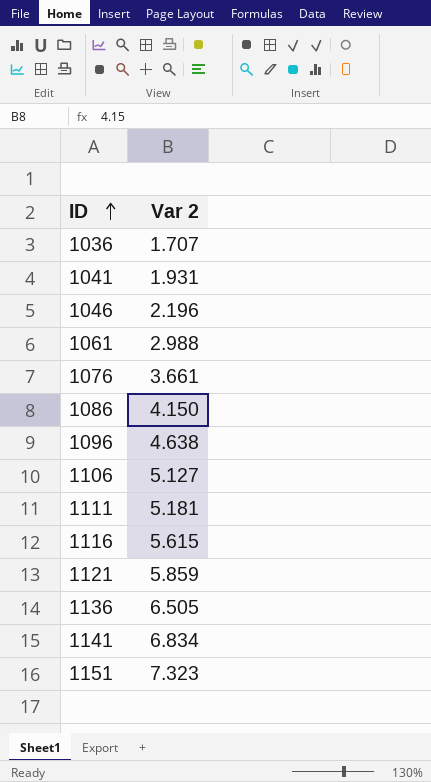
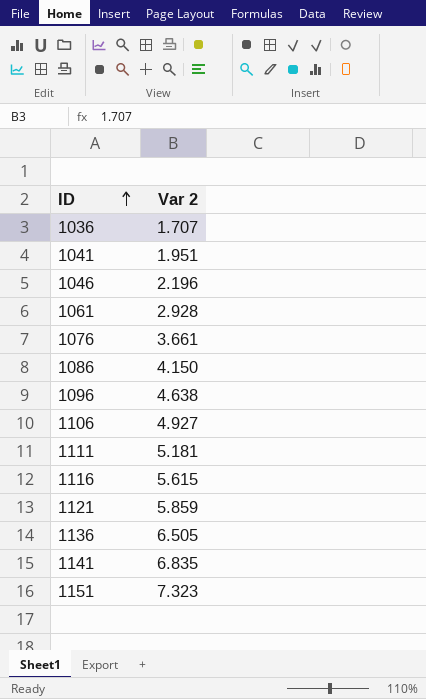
1041 | Var 2: 1.931 -> 1.951
1061 | Var 2: 2.988 -> 2.928
1106 | Var 2: 5.127 -> 4.927
1141 | Var 2: 6.834 -> 6.835

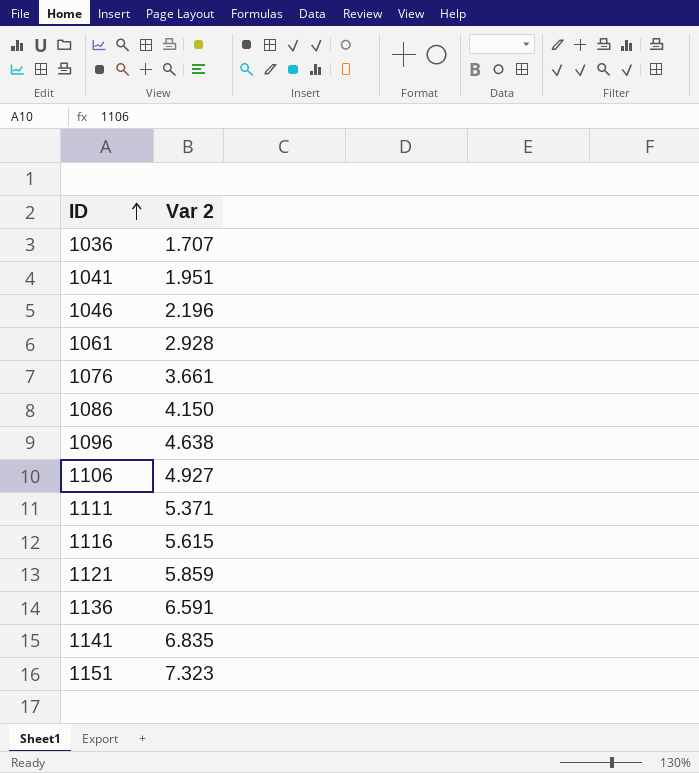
1111 | Var 2: 5.181 -> 5.371
1136 | Var 2: 6.505 -> 6.591

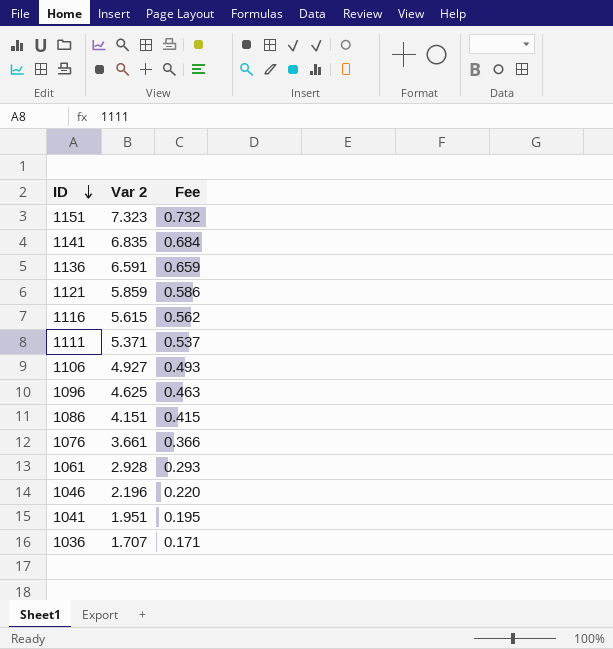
row order: ID ascending -> ID descending
column Fee | formula: none -> [Var 2] * 0.1
1096 | Var 2: 4.638 -> 4.625
1086 | Var 2: 4.150 -> 4.151

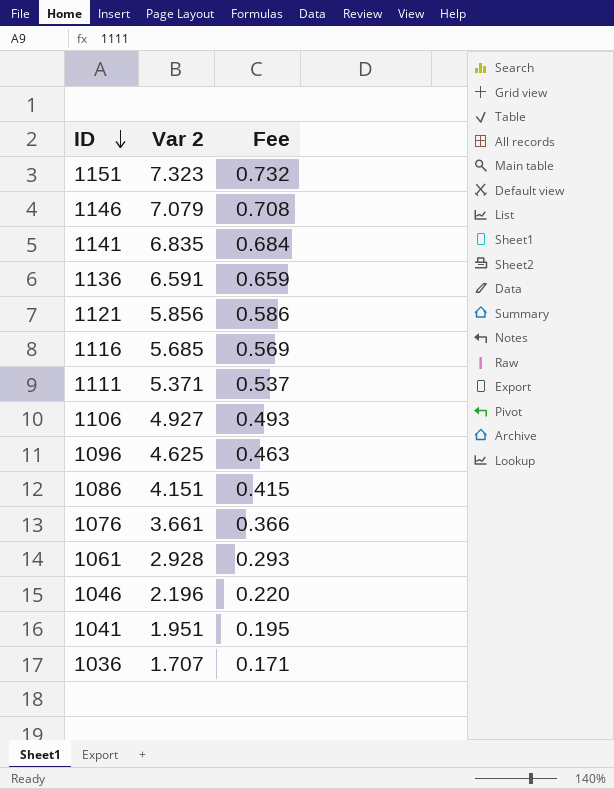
row 1146: none -> 7.079 | 0.708
1121 | Var 2: 5.859 -> 5.856
1116 | Var 2: 5.615 -> 5.685
1116 | Fee: 0.562 -> 0.569

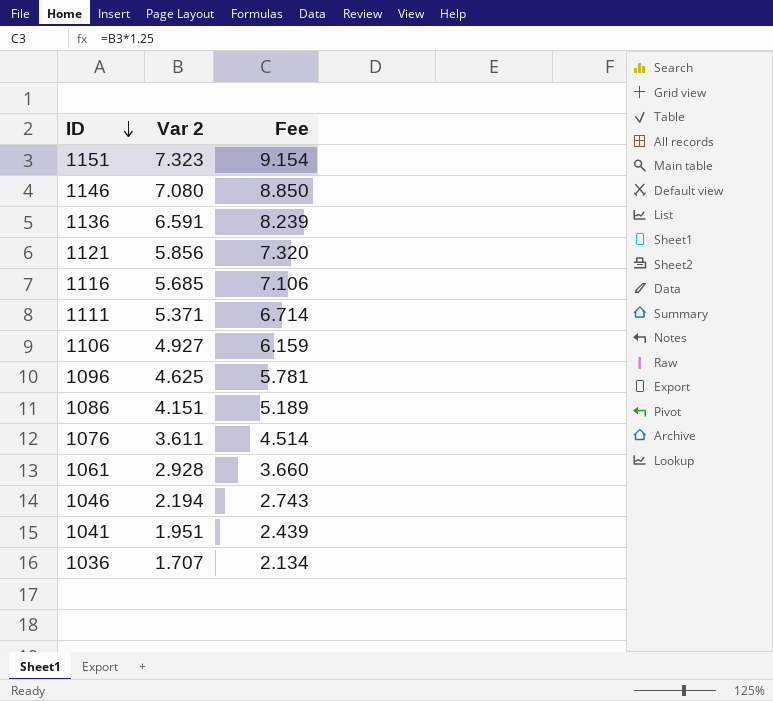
column Fee | formula: [Var 2] * 0.1 -> [Var 2] * 1.25
row 1141: 6.835 | 0.684 -> none
1146 | Var 2: 7.079 -> 7.080
1076 | Var 2: 3.661 -> 3.611
1046 | Var 2: 2.196 -> 2.194

